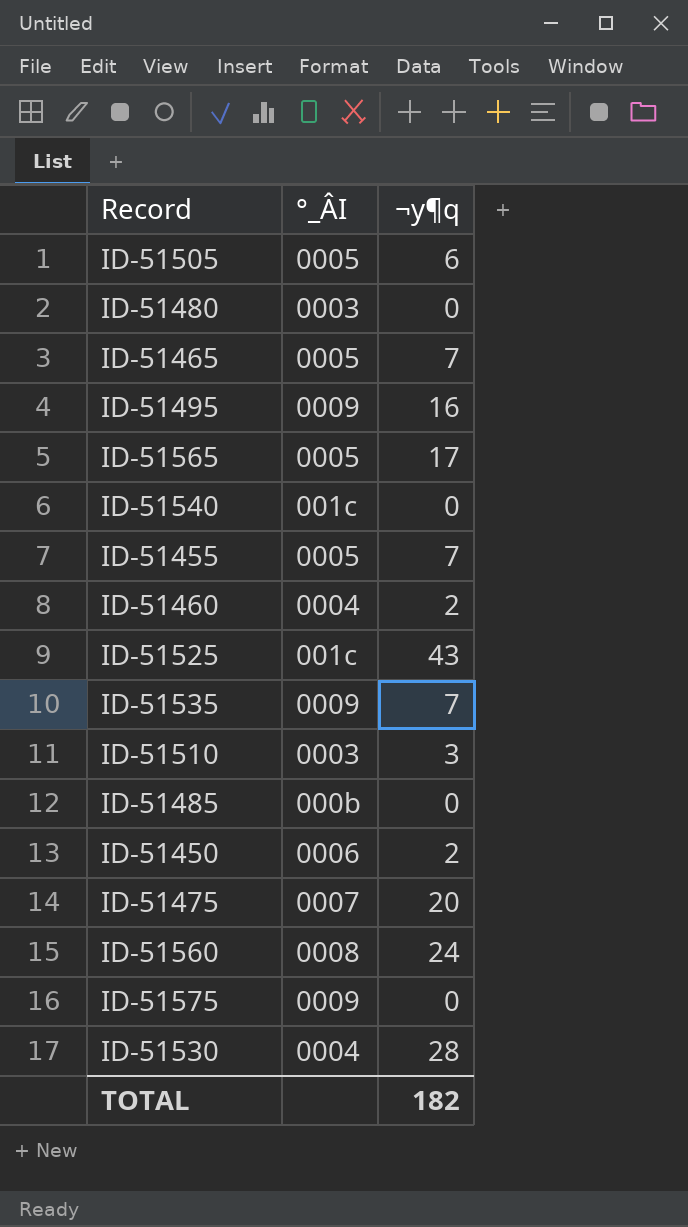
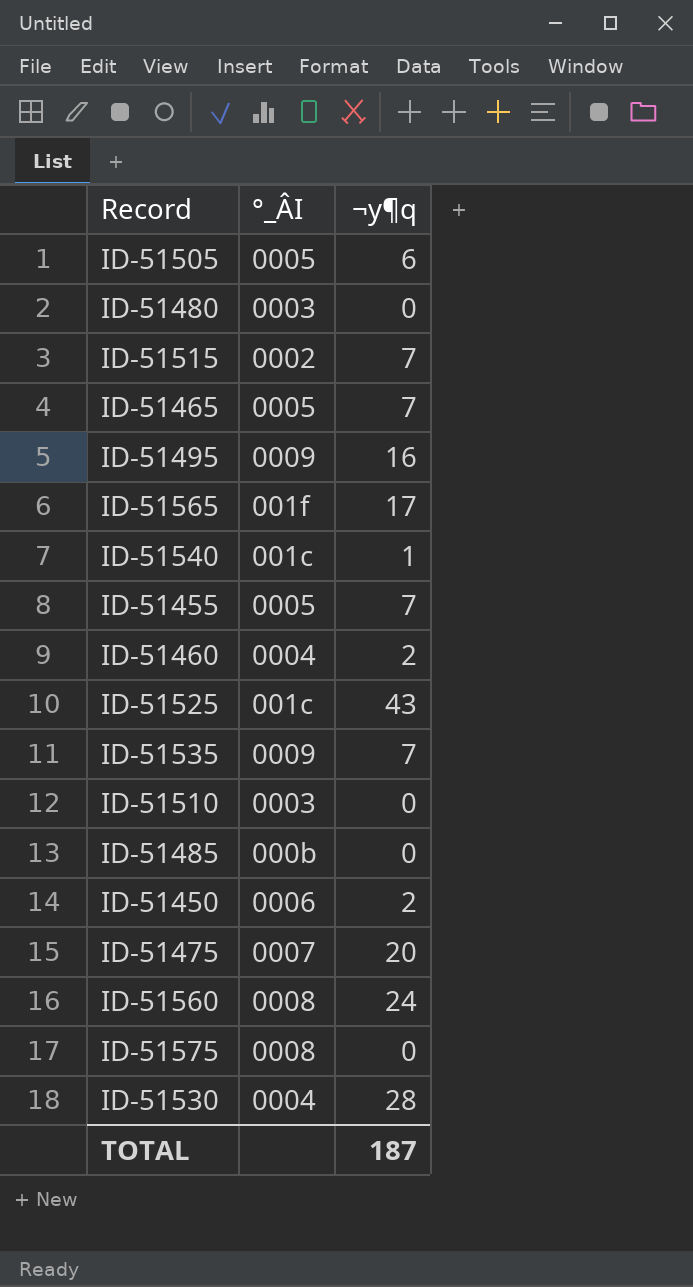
row ID-51515: none -> 0002 | 7
ID-51565 | °_ÂI: 0005 -> 001f
ID-51540 | ¬y¶q: 0 -> 1
ID-51510 | ¬y¶q: 3 -> 0
ID-51575 | °_ÂI: 0009 -> 0008
TOTAL | ¬y¶q: 182 -> 187

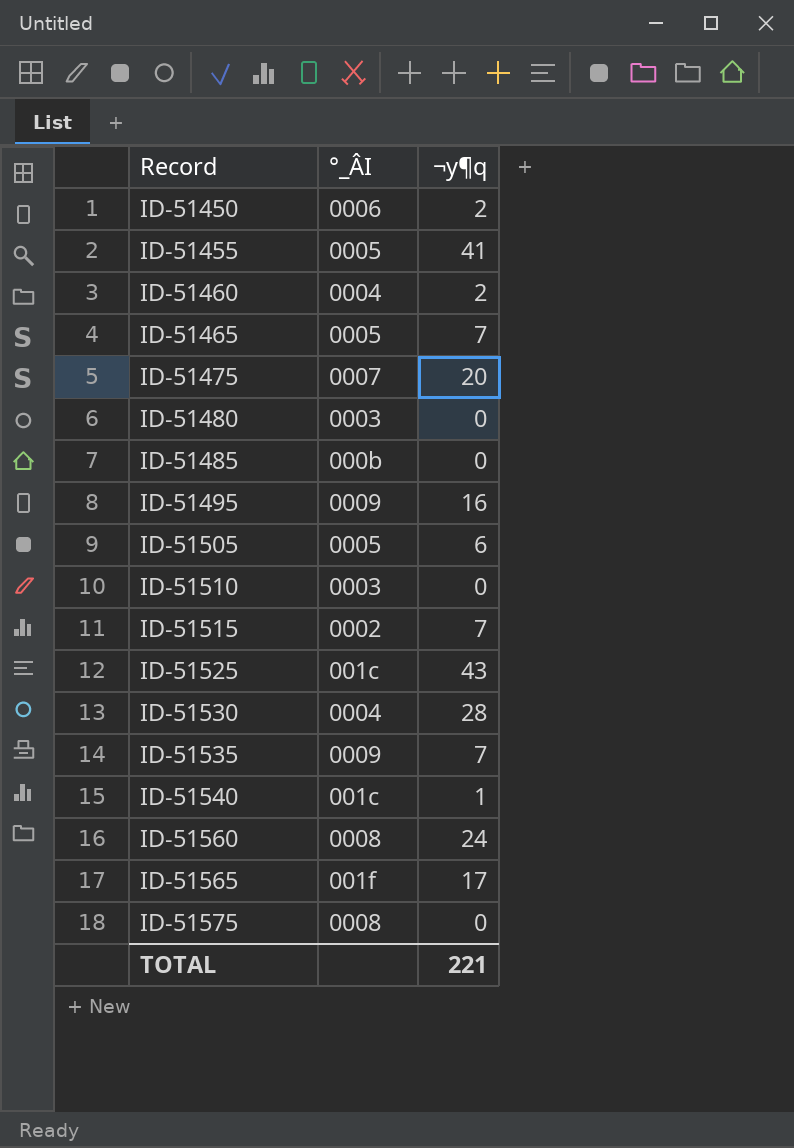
row order: none -> Record ascending
ID-51455 | ¬y¶q: 7 -> 41
TOTAL | ¬y¶q: 187 -> 221

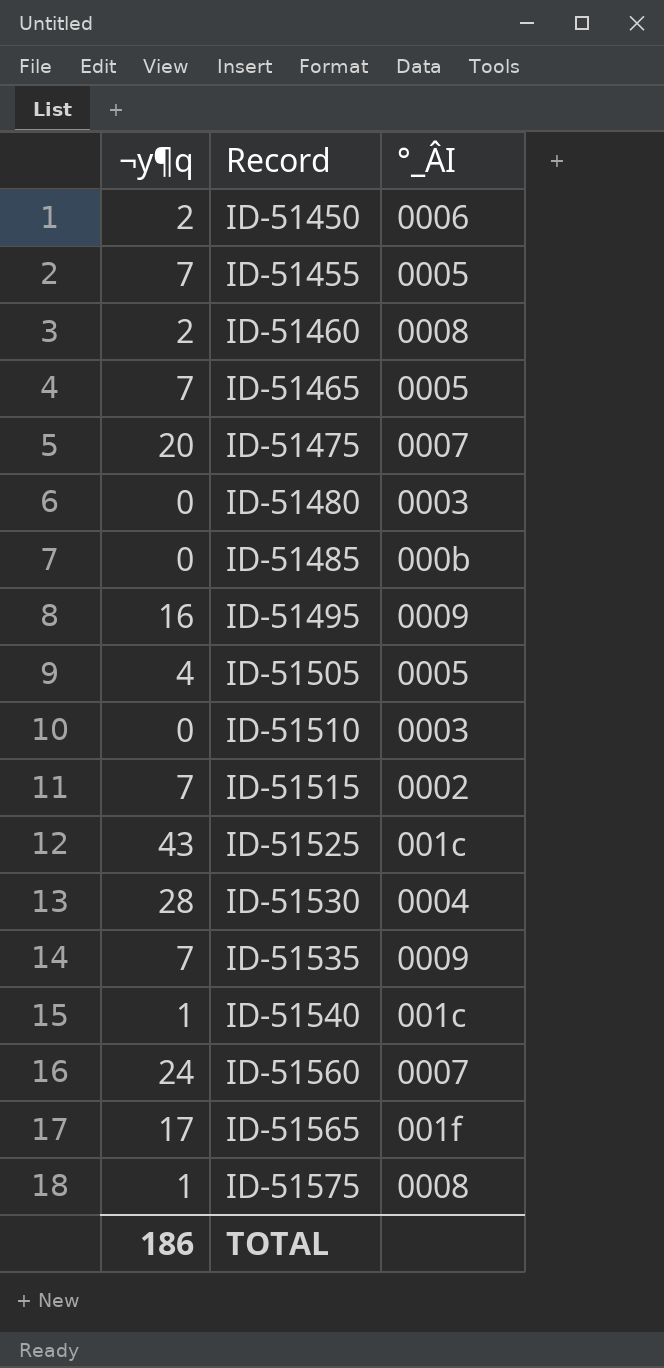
column ¬y¶q | position: 3 -> 1
ID-51455 | ¬y¶q: 41 -> 7
ID-51460 | °_ÂI: 0004 -> 0008
ID-51505 | ¬y¶q: 6 -> 4
ID-51560 | °_ÂI: 0008 -> 0007
ID-51575 | ¬y¶q: 0 -> 1
TOTAL | ¬y¶q: 221 -> 186

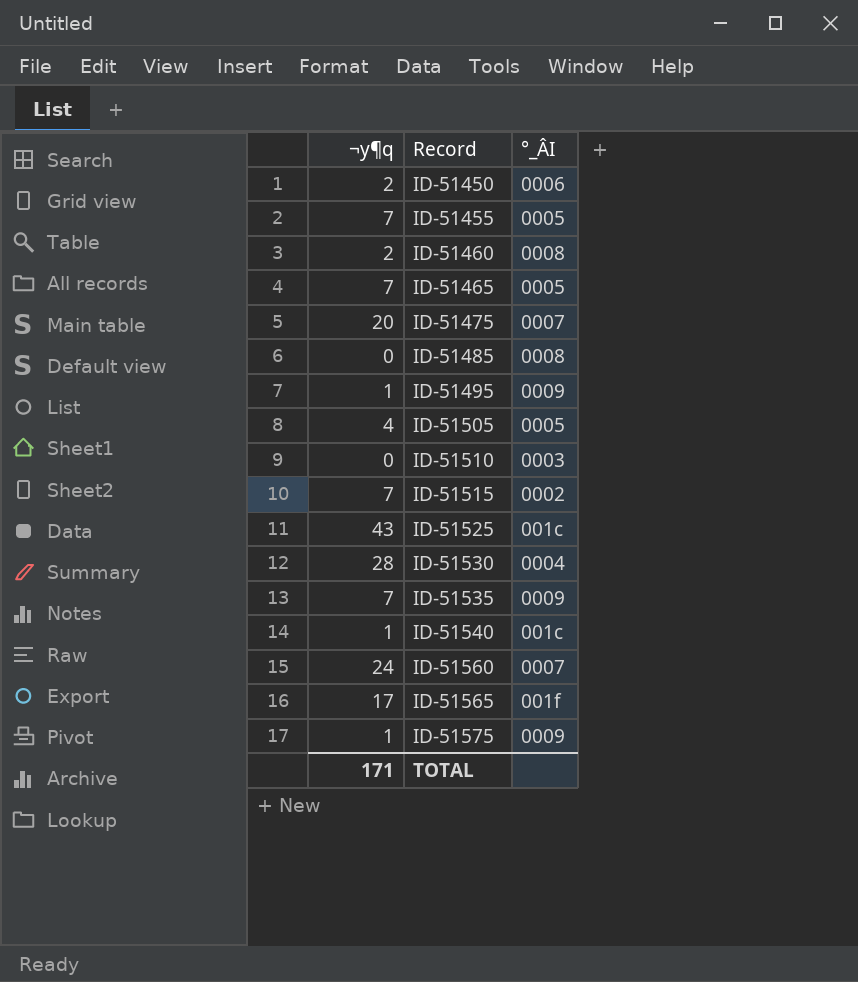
row ID-51480: 0 | 0003 -> none
ID-51485 | °_ÂI: 000b -> 0008
ID-51495 | ¬y¶q: 16 -> 1
ID-51575 | °_ÂI: 0008 -> 0009
TOTAL | ¬y¶q: 186 -> 171

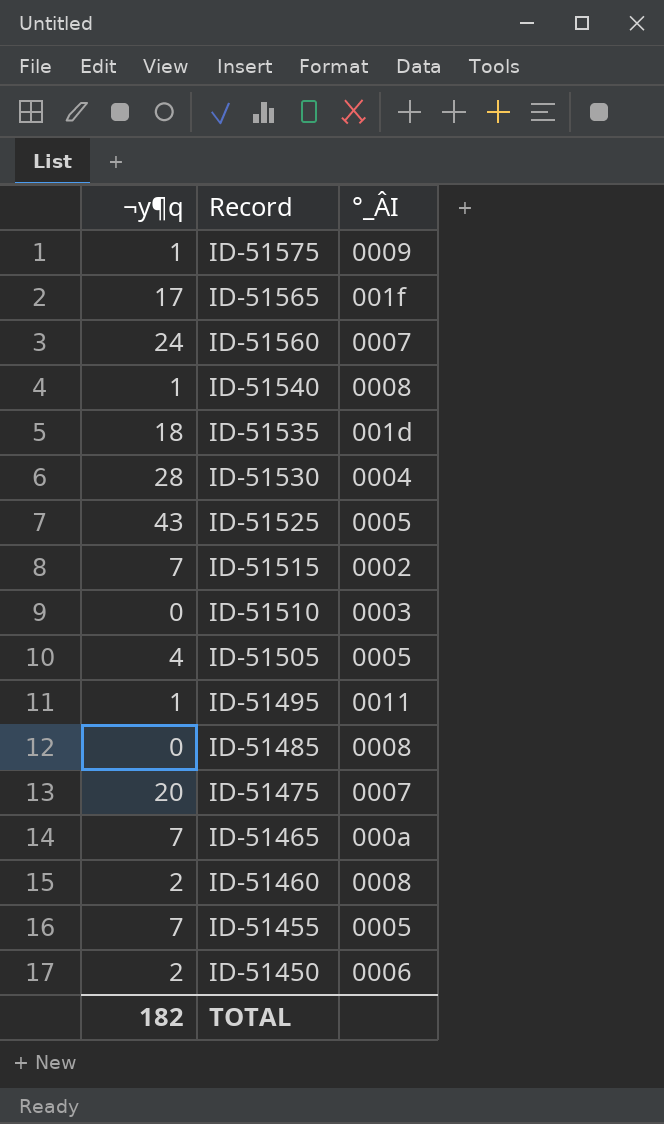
row order: Record ascending -> Record descending
ID-51540 | °_ÂI: 001c -> 0008
ID-51535 | ¬y¶q: 7 -> 18
ID-51535 | °_ÂI: 0009 -> 001d
ID-51525 | °_ÂI: 001c -> 0005
ID-51495 | °_ÂI: 0009 -> 0011
ID-51465 | °_ÂI: 0005 -> 000a
TOTAL | ¬y¶q: 171 -> 182

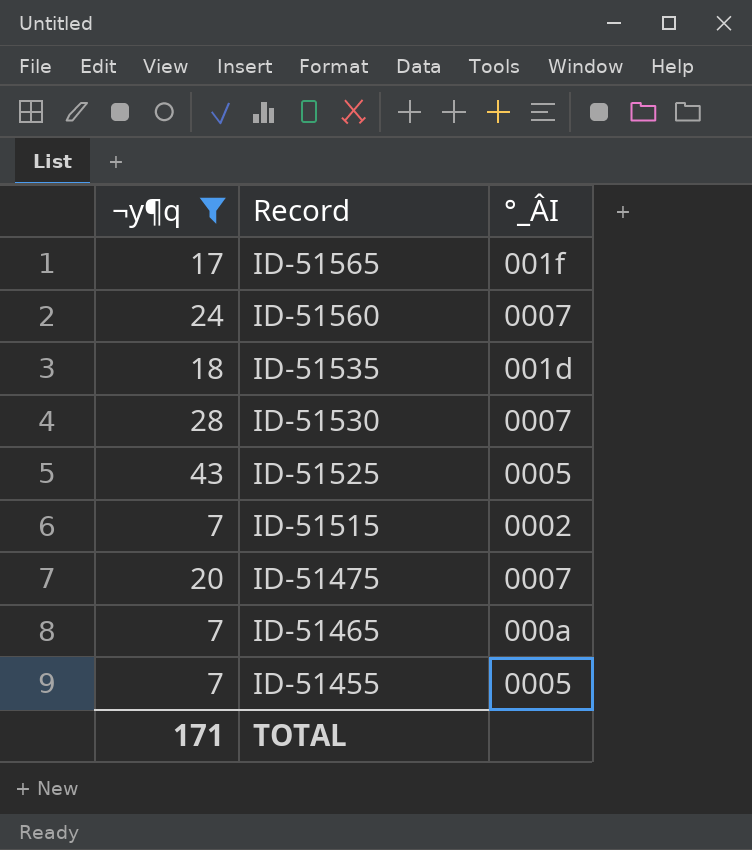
filter: none -> ¬y¶q >= 7
ID-51530 | °_ÂI: 0004 -> 0007
TOTAL | ¬y¶q: 182 -> 171

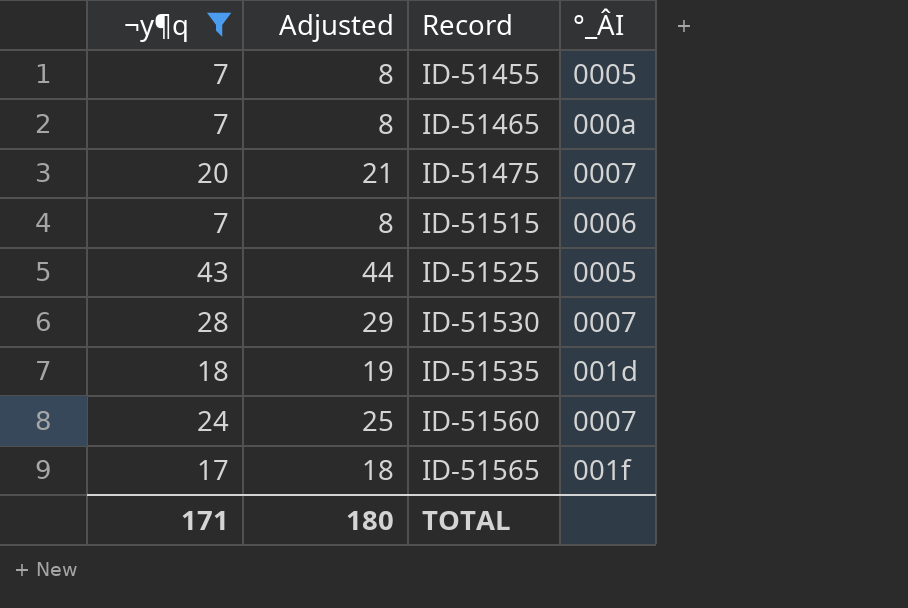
row order: Record descending -> Record ascending
column Adjusted | formula: none -> [¬y¶q] + 1
ID-51515 | °_ÂI: 0002 -> 0006

